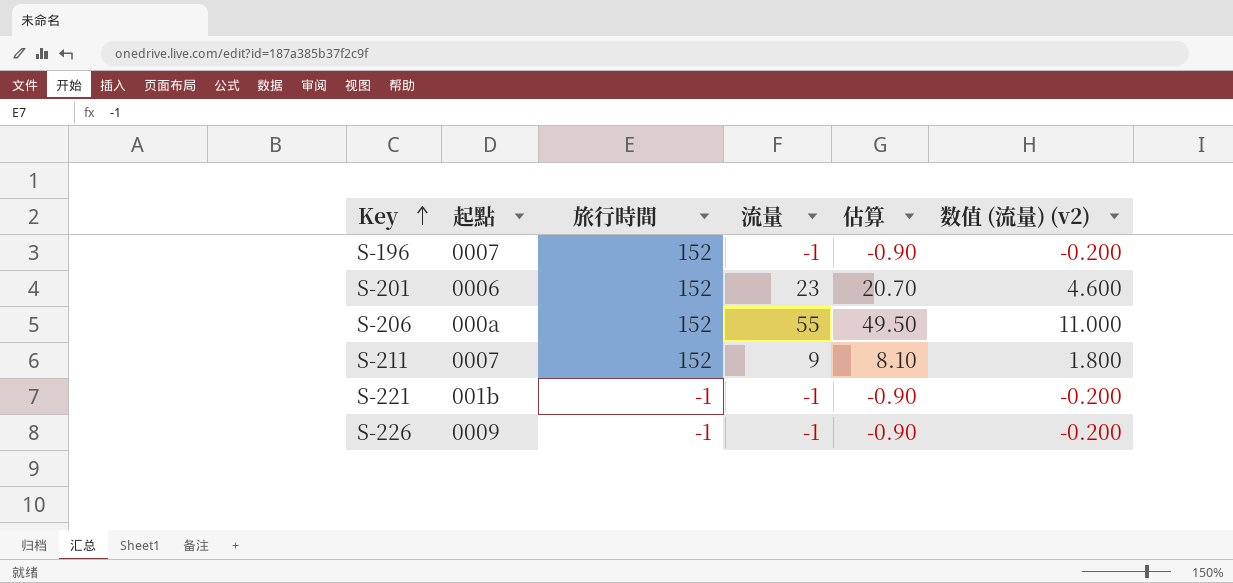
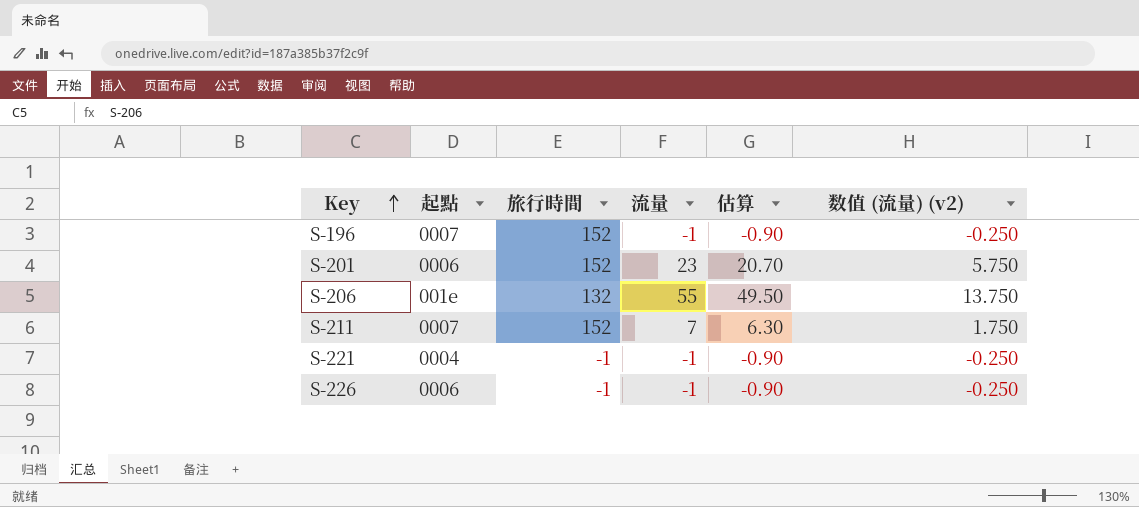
column 数值 (流量) (v2) | formula: [流量] * 0.2 -> [流量] * 0.25
S-206 | 起點: 000a -> 001e
S-206 | 旅行時間: 152 -> 132
S-211 | 流量: 9 -> 7
S-211 | 估算: 8.10 -> 6.30
S-221 | 起點: 001b -> 0004
S-226 | 起點: 0009 -> 0006

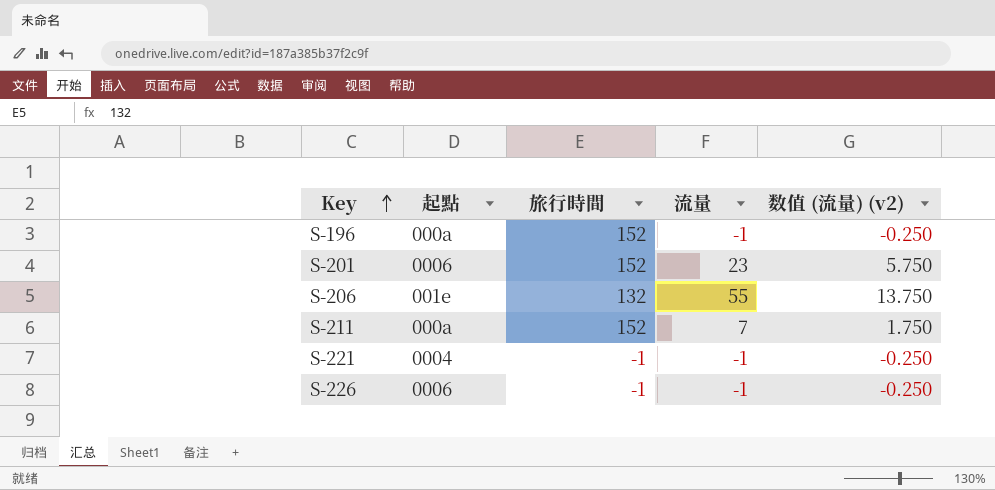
column 估算 | formula: [流量] * 0.9 -> none
S-196 | 起點: 0007 -> 000a
S-211 | 起點: 0007 -> 000a

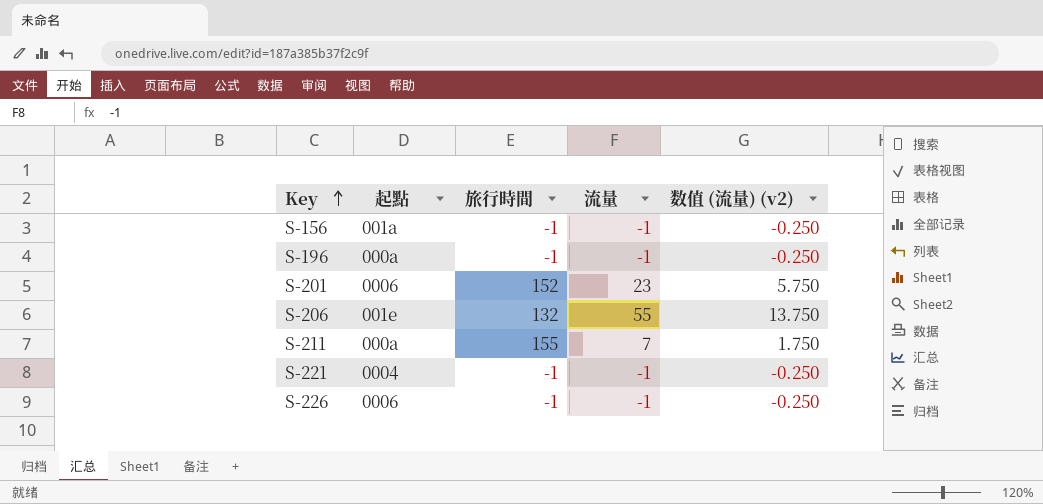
row S-156: none -> 001a | -1 | -1 | -0.250
S-196 | 旅行時間: 152 -> -1
S-211 | 旅行時間: 152 -> 155

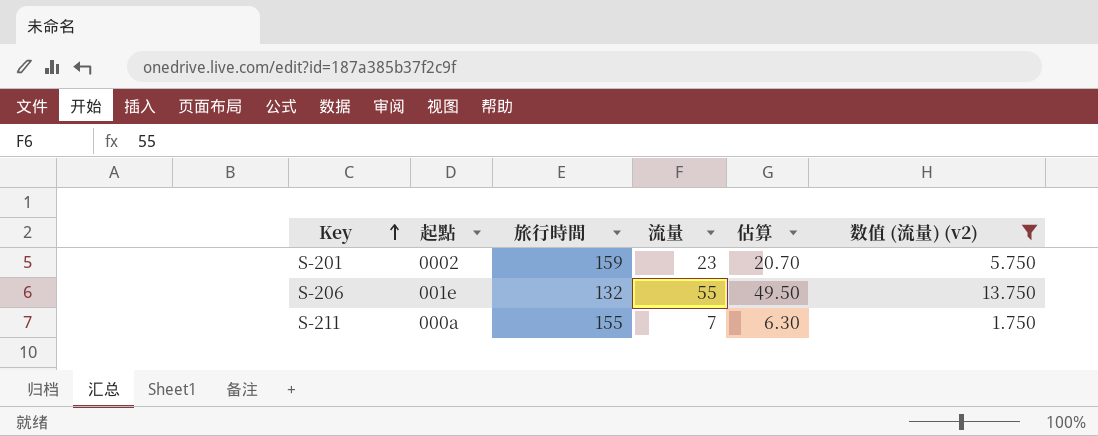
filter: none -> 数值 (流量) (v2) != -0.250
column 估算 | formula: none -> [流量] * 0.9
S-201 | 起點: 0006 -> 0002
S-201 | 旅行時間: 152 -> 159

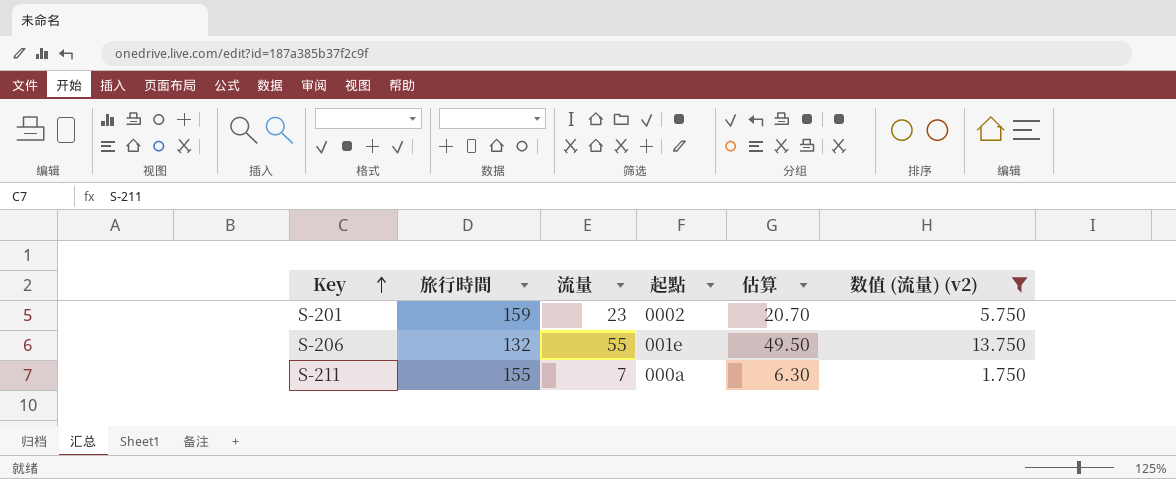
column 起點 | position: 2 -> 4

